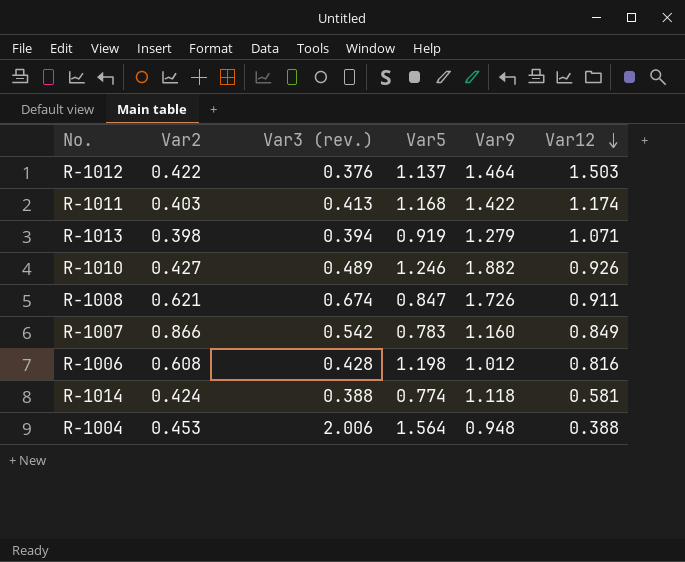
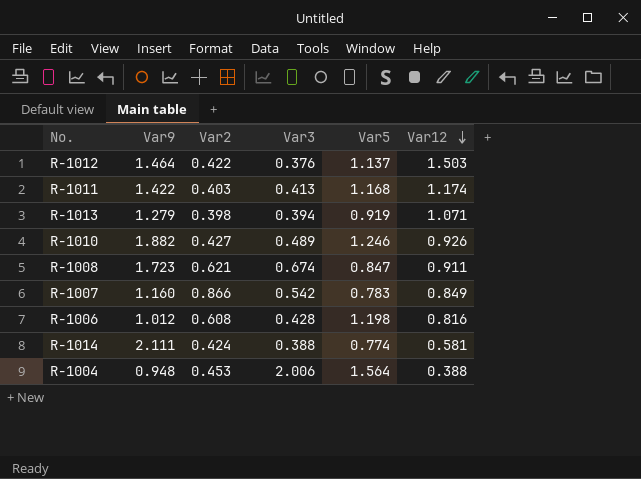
column Var9 | position: 5 -> 2
column name: Var3 (rev.) -> Var3
R-1008 | Var9: 1.726 -> 1.723
R-1014 | Var9: 1.118 -> 2.111

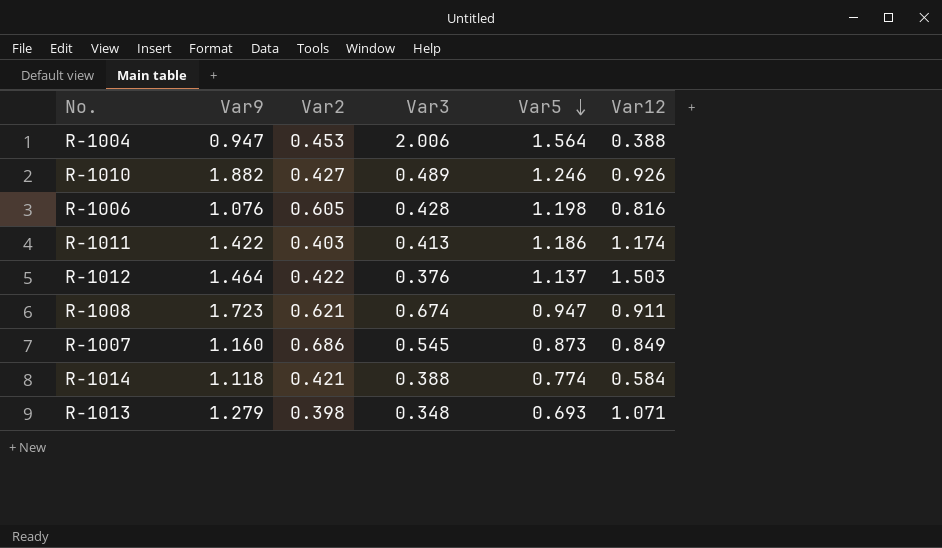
row order: Var12 descending -> Var5 descending
R-1004 | Var9: 0.948 -> 0.947
R-1006 | Var9: 1.012 -> 1.076
R-1006 | Var2: 0.608 -> 0.605
R-1011 | Var5: 1.168 -> 1.186
R-1008 | Var5: 0.847 -> 0.947
R-1007 | Var2: 0.866 -> 0.686
R-1007 | Var3: 0.542 -> 0.545
R-1007 | Var5: 0.783 -> 0.873
R-1014 | Var9: 2.111 -> 1.118
R-1014 | Var2: 0.424 -> 0.421
R-1014 | Var12: 0.581 -> 0.584
R-1013 | Var3: 0.394 -> 0.348
R-1013 | Var5: 0.919 -> 0.693

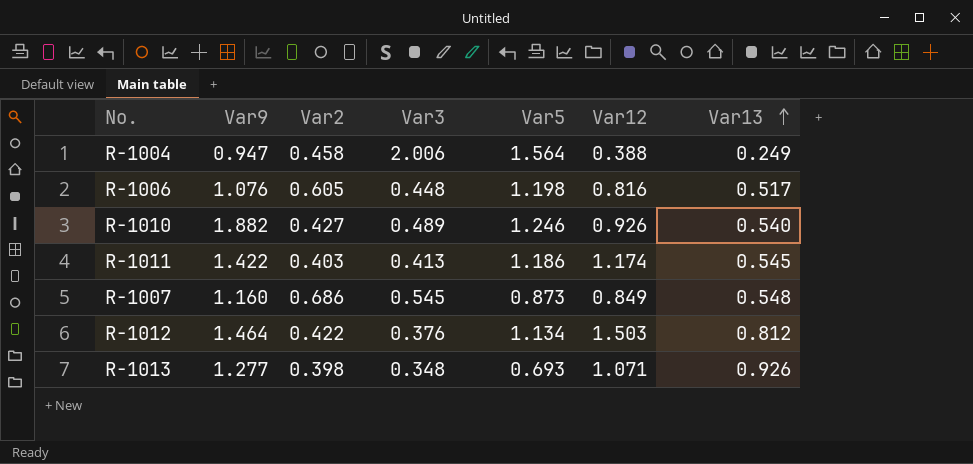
row order: Var5 descending -> Var13 ascending
column Var13 | position: none -> 7
row R-1008: 1.723 | 0.621 | 0.674 | 0.947 | 0.911 -> none
row R-1014: 1.118 | 0.421 | 0.388 | 0.774 | 0.584 -> none
R-1004 | Var2: 0.453 -> 0.458
R-1006 | Var3: 0.428 -> 0.448
R-1012 | Var5: 1.137 -> 1.134
R-1013 | Var9: 1.279 -> 1.277

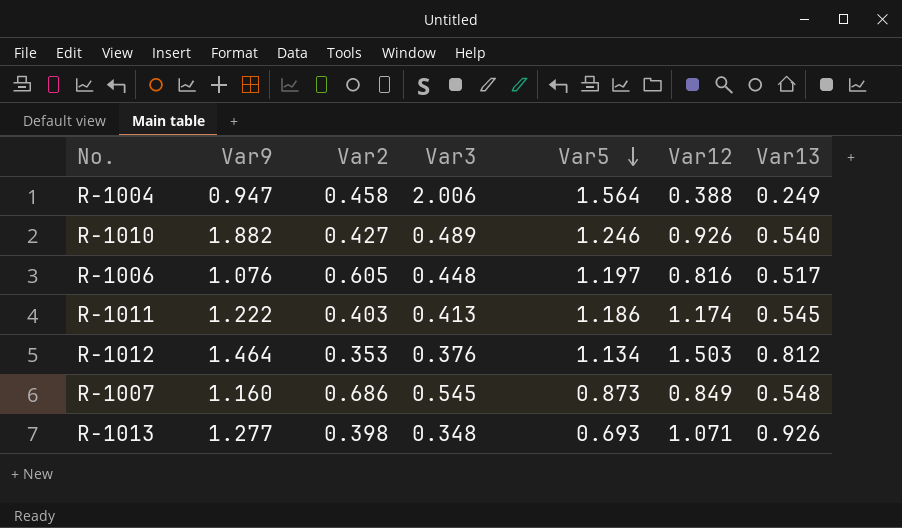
row order: Var13 ascending -> Var5 descending
R-1006 | Var5: 1.198 -> 1.197
R-1011 | Var9: 1.422 -> 1.222
R-1012 | Var2: 0.422 -> 0.353

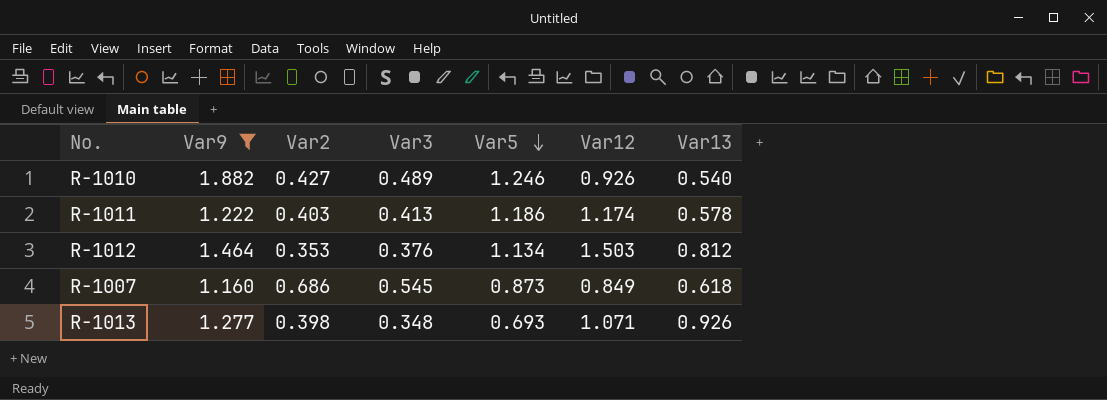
filter: none -> Var9 >= 1.160
R-1011 | Var13: 0.545 -> 0.578
R-1007 | Var13: 0.548 -> 0.618

